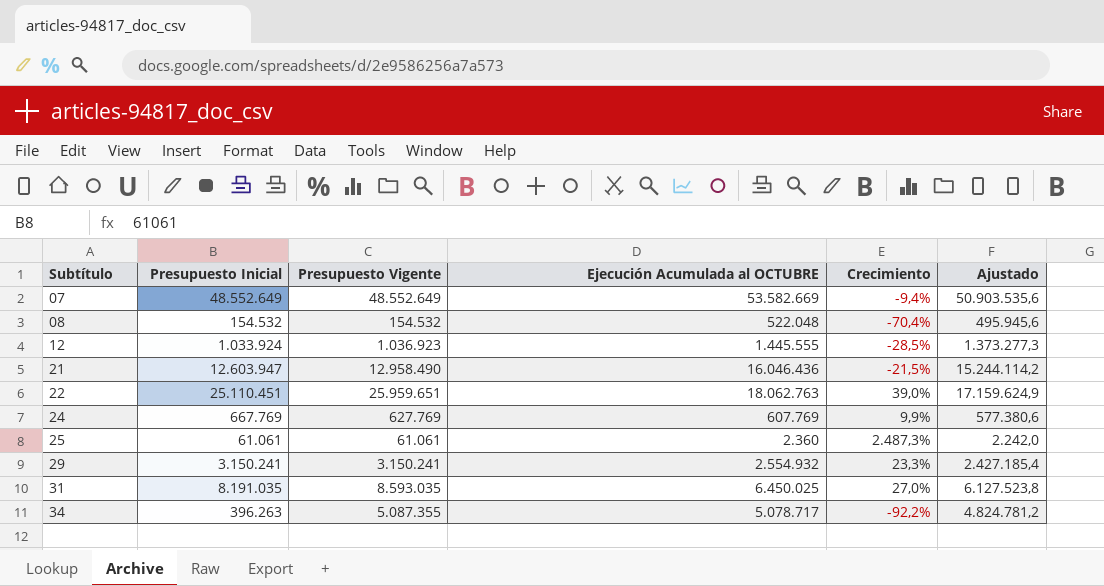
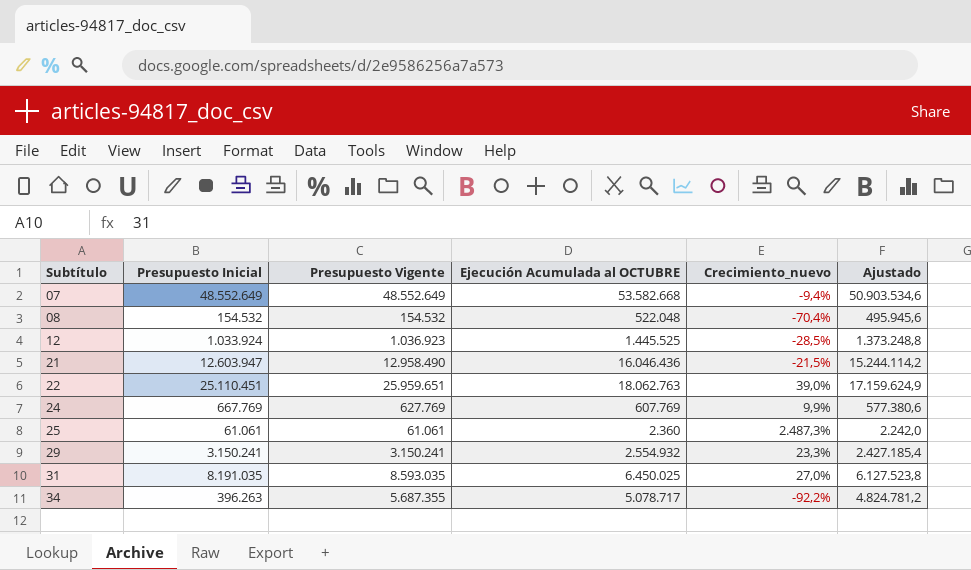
column name: Crecimiento -> Crecimiento_nuevo
07 | Ejecución Acumulada al OCTUBRE: 53.582.669 -> 53.582.668
07 | Ajustado: 50.903.535,6 -> 50.903.534,6
12 | Ejecución Acumulada al OCTUBRE: 1.445.555 -> 1.445.525
12 | Ajustado: 1.373.277,3 -> 1.373.248,8
34 | Presupuesto Vigente: 5.087.355 -> 5.687.355

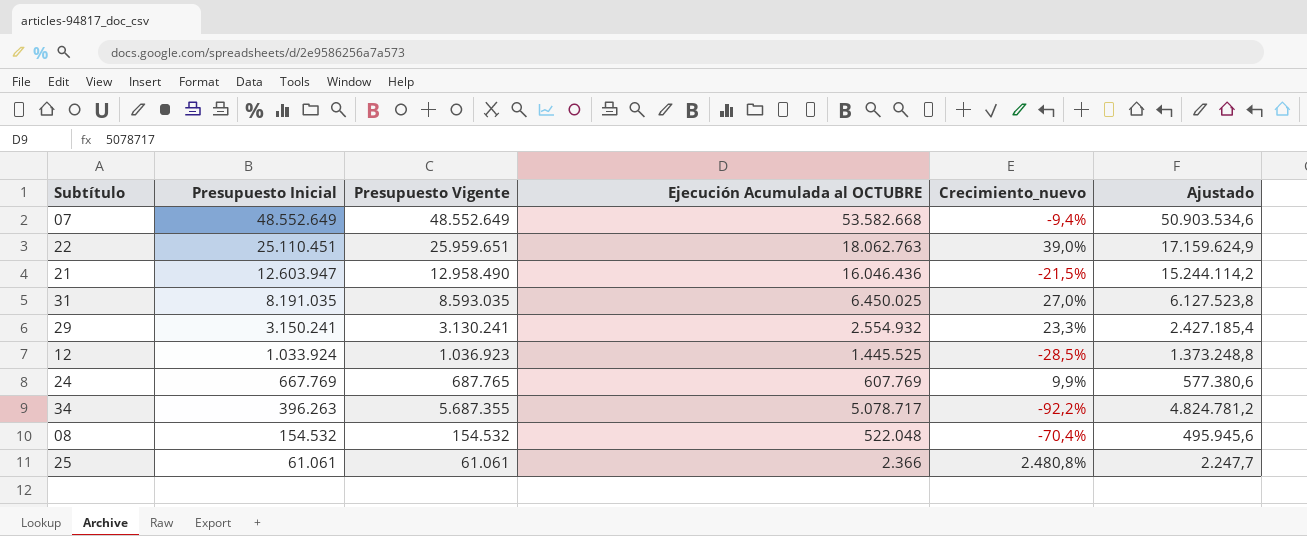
row order: Subtítulo ascending -> Presupuesto Inicial descending
29 | Presupuesto Vigente: 3.150.241 -> 3.130.241
24 | Presupuesto Vigente: 627.769 -> 687.765
25 | Ejecución Acumulada al OCTUBRE: 2.360 -> 2.366
25 | Crecimiento_nuevo: 2.487,3% -> 2.480,8%
25 | Ajustado: 2.242,0 -> 2.247,7

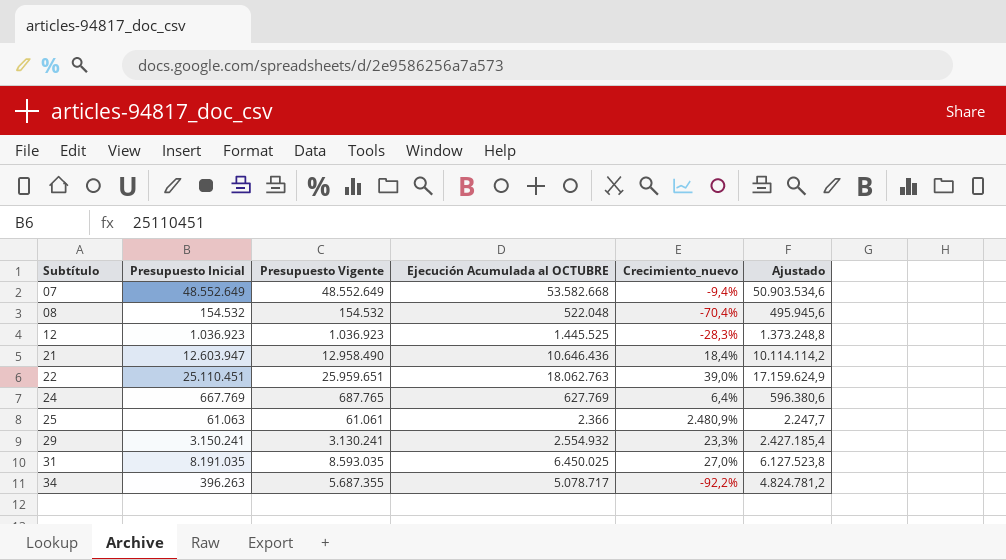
row order: Presupuesto Inicial descending -> Subtítulo ascending
12 | Presupuesto Inicial: 1.033.924 -> 1.036.923
12 | Crecimiento_nuevo: -28,5% -> -28,3%
21 | Ejecución Acumulada al OCTUBRE: 16.046.436 -> 10.646.436
21 | Crecimiento_nuevo: -21,5% -> 18,4%
21 | Ajustado: 15.244.114,2 -> 10.114.114,2
24 | Ejecución Acumulada al OCTUBRE: 607.769 -> 627.769
24 | Crecimiento_nuevo: 9,9% -> 6,4%
24 | Ajustado: 577.380,6 -> 596.380,6
25 | Presupuesto Inicial: 61.061 -> 61.063
25 | Crecimiento_nuevo: 2.480,8% -> 2.480,9%

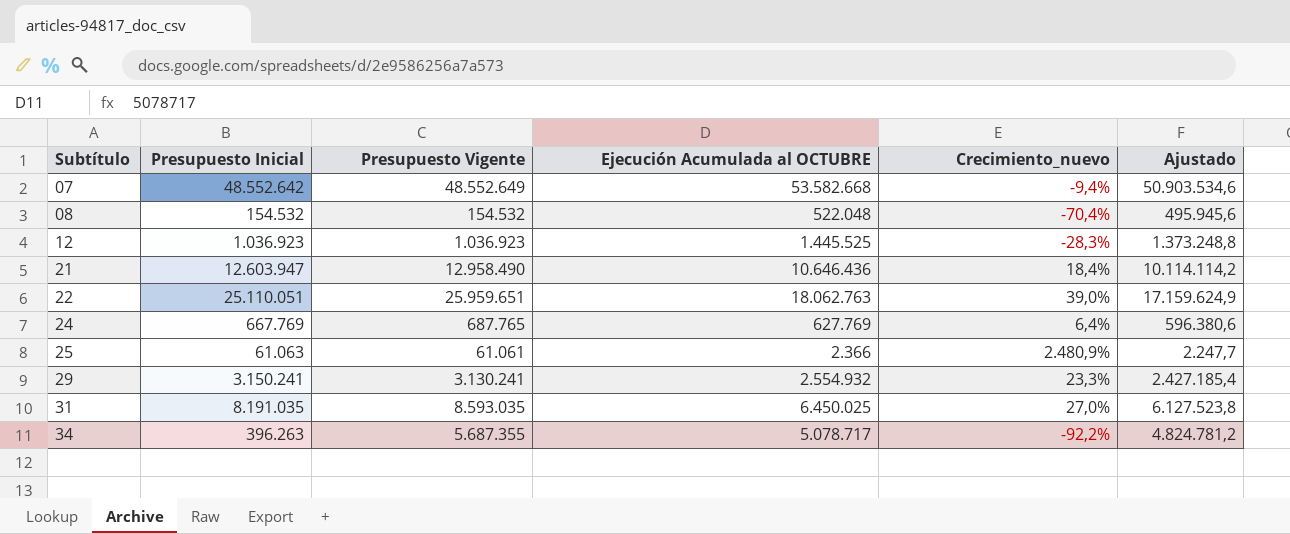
07 | Presupuesto Inicial: 48.552.649 -> 48.552.642
22 | Presupuesto Inicial: 25.110.451 -> 25.110.051

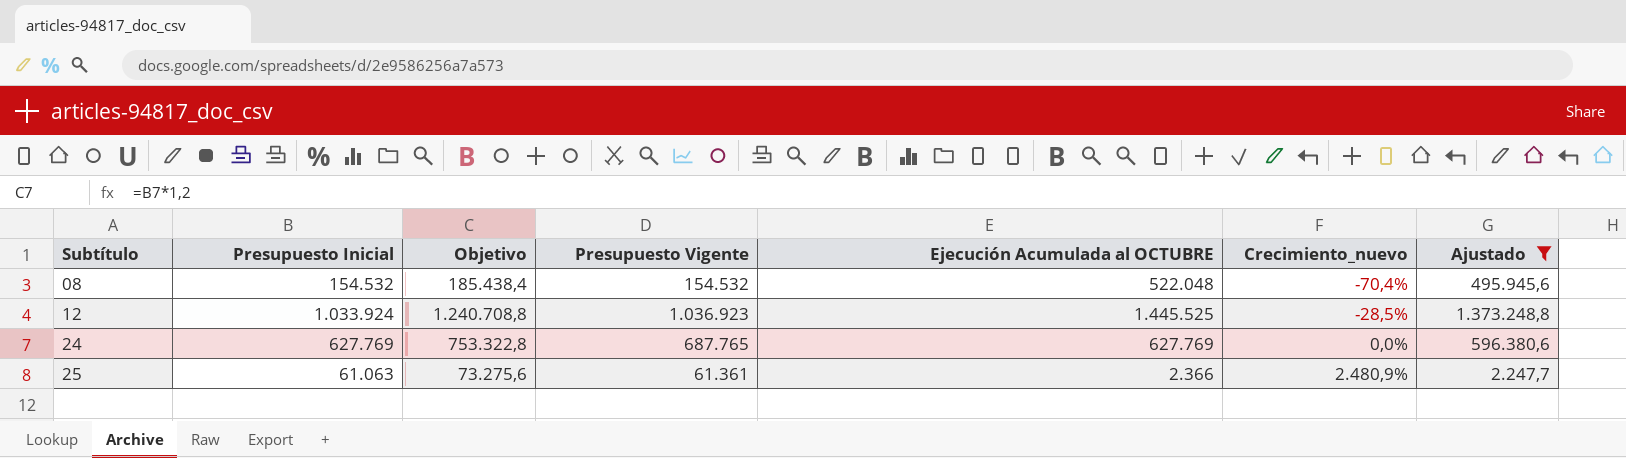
filter: none -> Ajustado <= 1.373.248,8
column Objetivo | formula: none -> [Presupuesto Inicial] * 1,2
12 | Presupuesto Inicial: 1.036.923 -> 1.033.924
12 | Crecimiento_nuevo: -28,3% -> -28,5%
24 | Presupuesto Inicial: 667.769 -> 627.769
24 | Crecimiento_nuevo: 6,4% -> 0,0%
25 | Presupuesto Vigente: 61.061 -> 61.361

